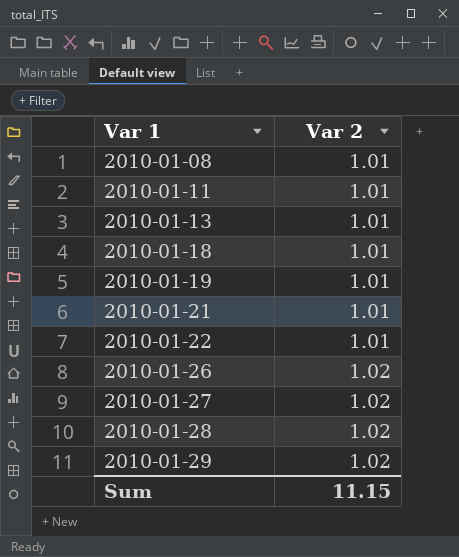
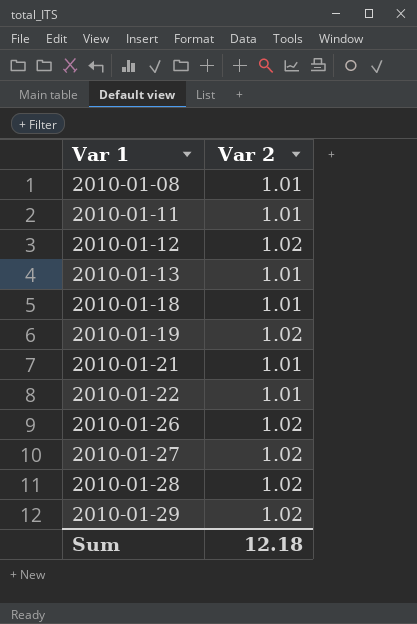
row 2010-01-12: none -> 1.02
2010-01-19 | Var 2: 1.01 -> 1.02
Sum | Var 2: 11.15 -> 12.18

